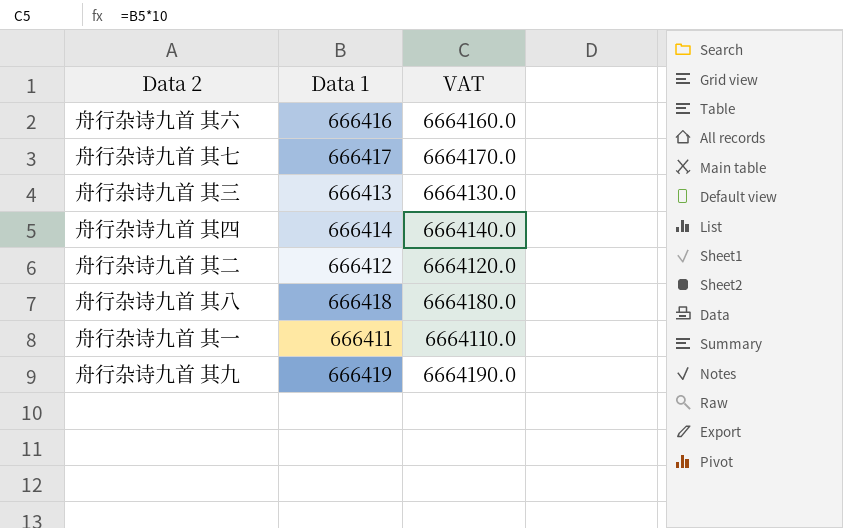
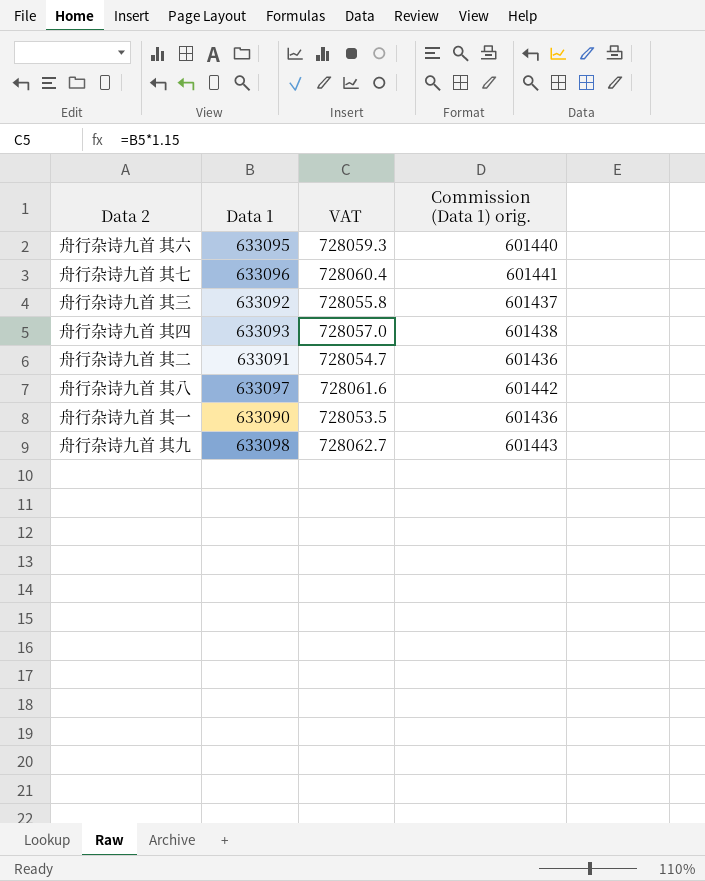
column VAT | formula: [Data 1] * 10 -> [Data 1] * 1.15
column Commission (Data 1) orig. | formula: none -> [Data 1] * 0.95
舟行杂诗九首 其六 | Data 1: 666416 -> 633095
舟行杂诗九首 其七 | Data 1: 666417 -> 633096
舟行杂诗九首 其三 | Data 1: 666413 -> 633092
舟行杂诗九首 其四 | Data 1: 666414 -> 633093
舟行杂诗九首 其二 | Data 1: 666412 -> 633091
舟行杂诗九首 其八 | Data 1: 666418 -> 633097
舟行杂诗九首 其一 | Data 1: 666411 -> 633090
舟行杂诗九首 其九 | Data 1: 666419 -> 633098

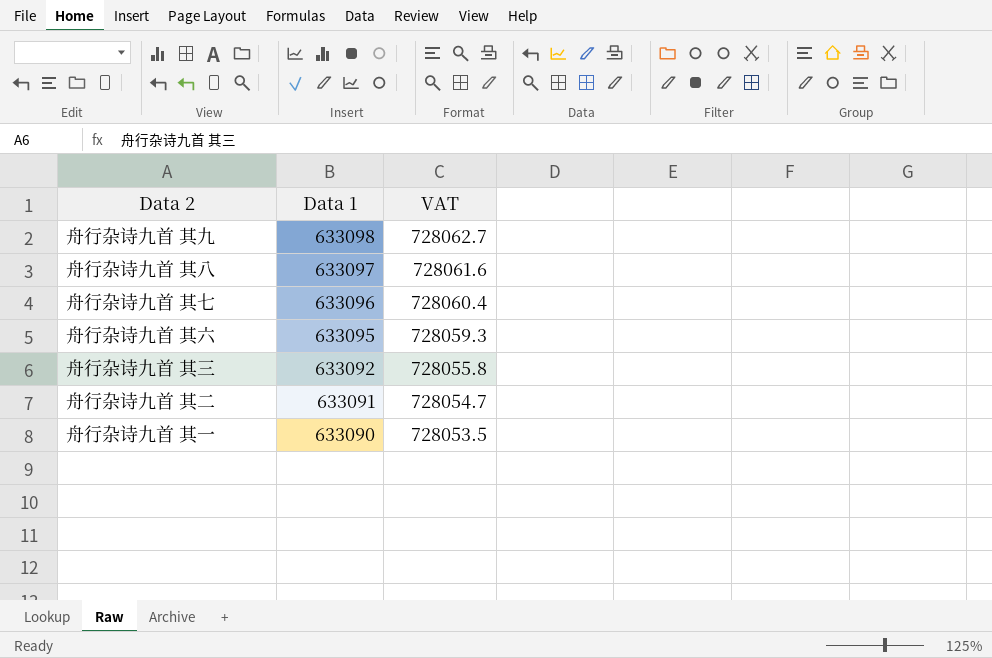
row order: none -> Data 1 descending
column Commission (Data 1) orig. | formula: [Data 1] * 0.95 -> none
row 舟行杂诗九首 其四: 633093 | 728057.0 | 601438 -> none

